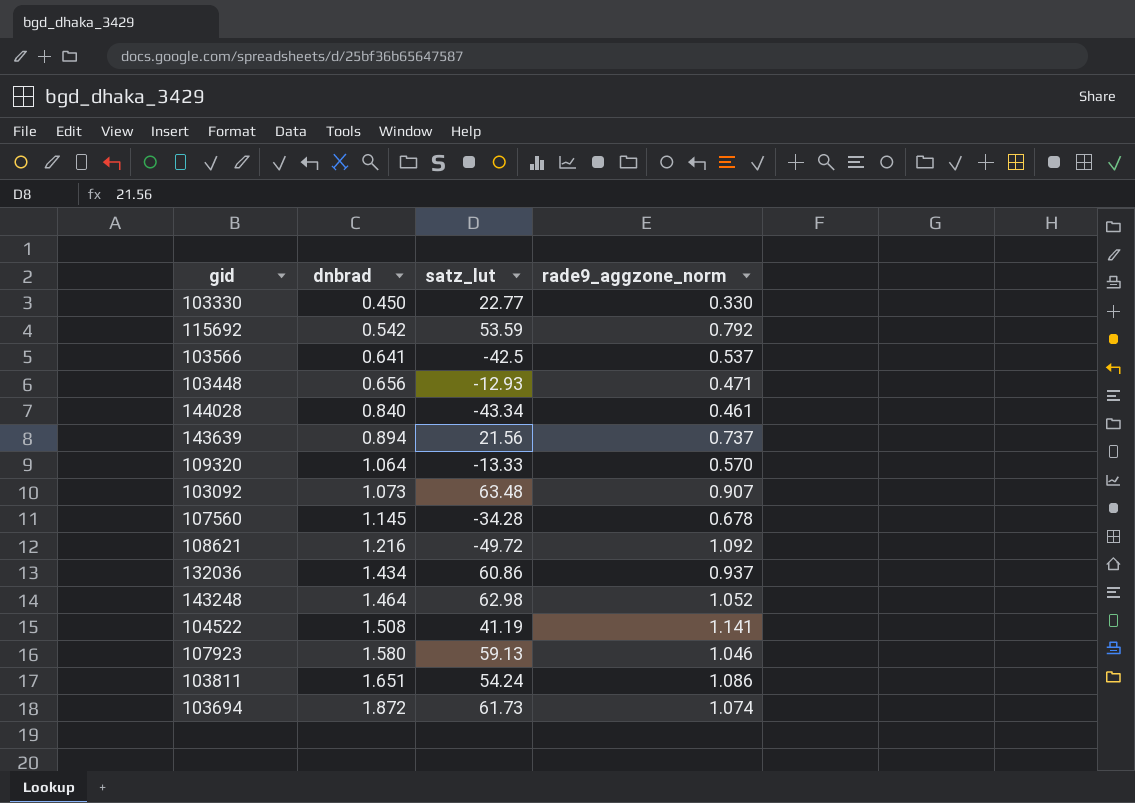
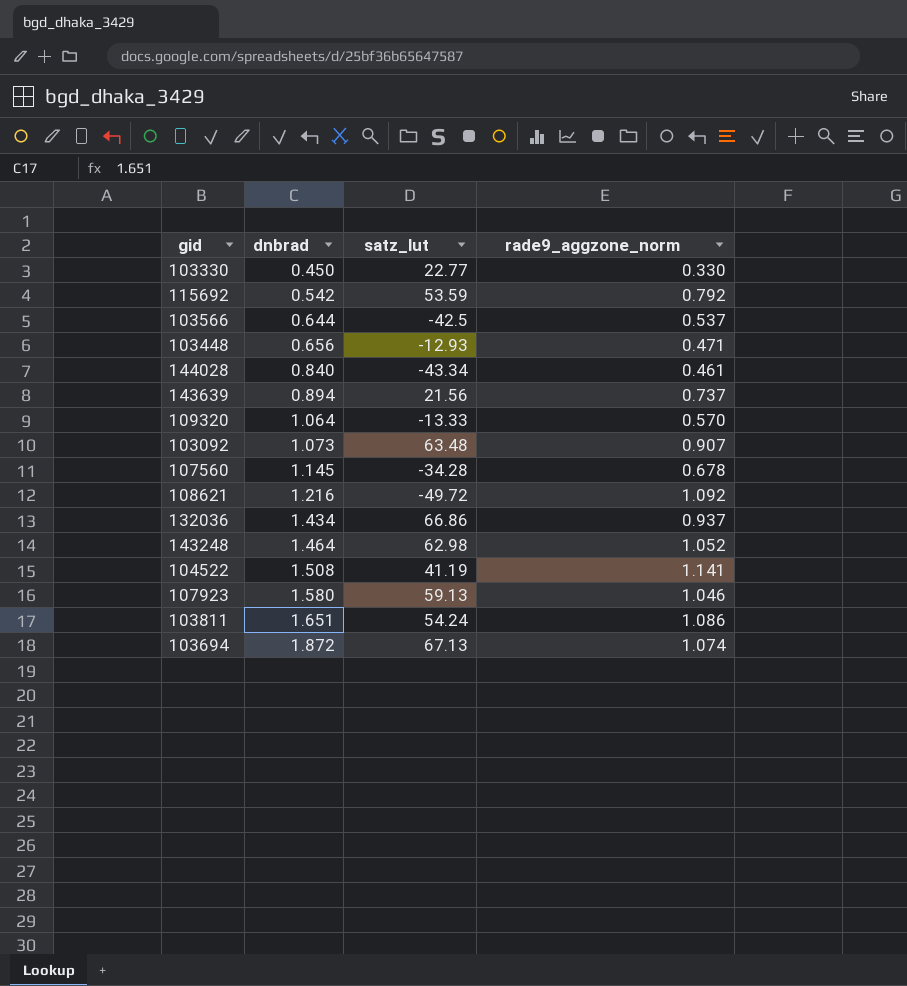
103566 | dnbrad: 0.641 -> 0.644
132036 | satz_lut: 60.86 -> 66.86
103694 | satz_lut: 61.73 -> 67.13

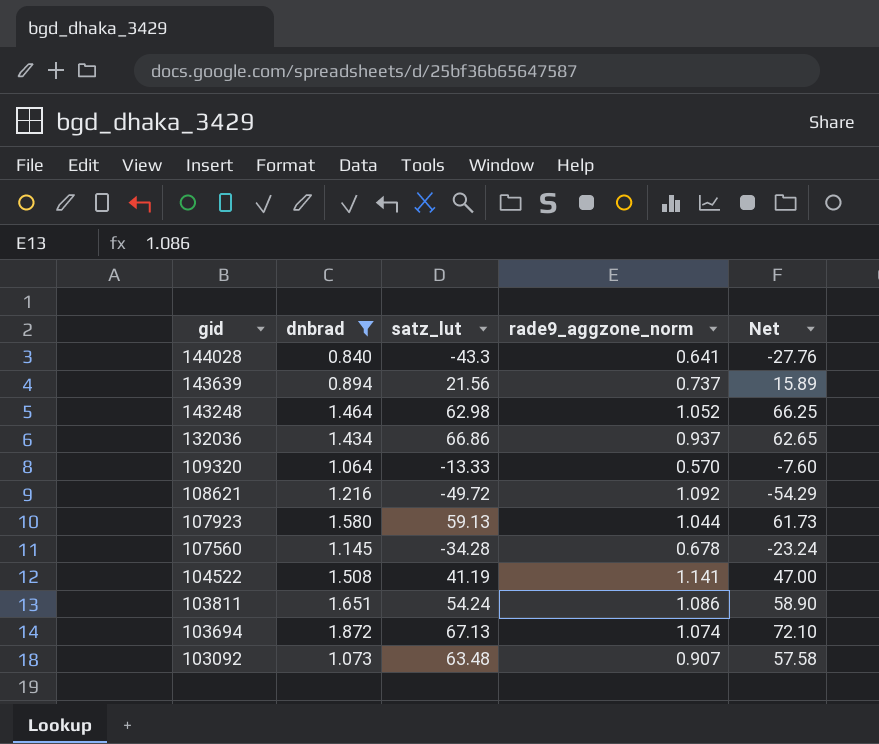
filter: none -> dnbrad >= 0.840
row order: dnbrad ascending -> gid descending
column Net | formula: none -> [satz_lut] * [rade9_aggzone_norm]
144028 | satz_lut: -43.34 -> -43.3
144028 | rade9_aggzone_norm: 0.461 -> 0.641
107923 | rade9_aggzone_norm: 1.046 -> 1.044

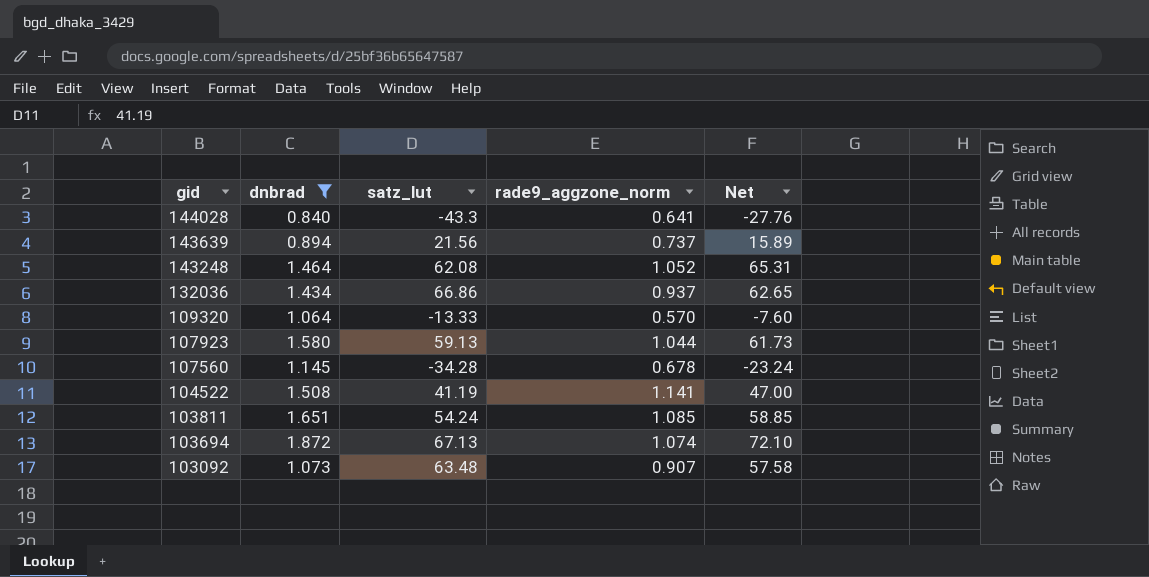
row 108621: 1.216 | -49.72 | 1.092 | -54.29 -> none
143248 | satz_lut: 62.98 -> 62.08
143248 | Net: 66.25 -> 65.31
103811 | rade9_aggzone_norm: 1.086 -> 1.085
103811 | Net: 58.90 -> 58.85

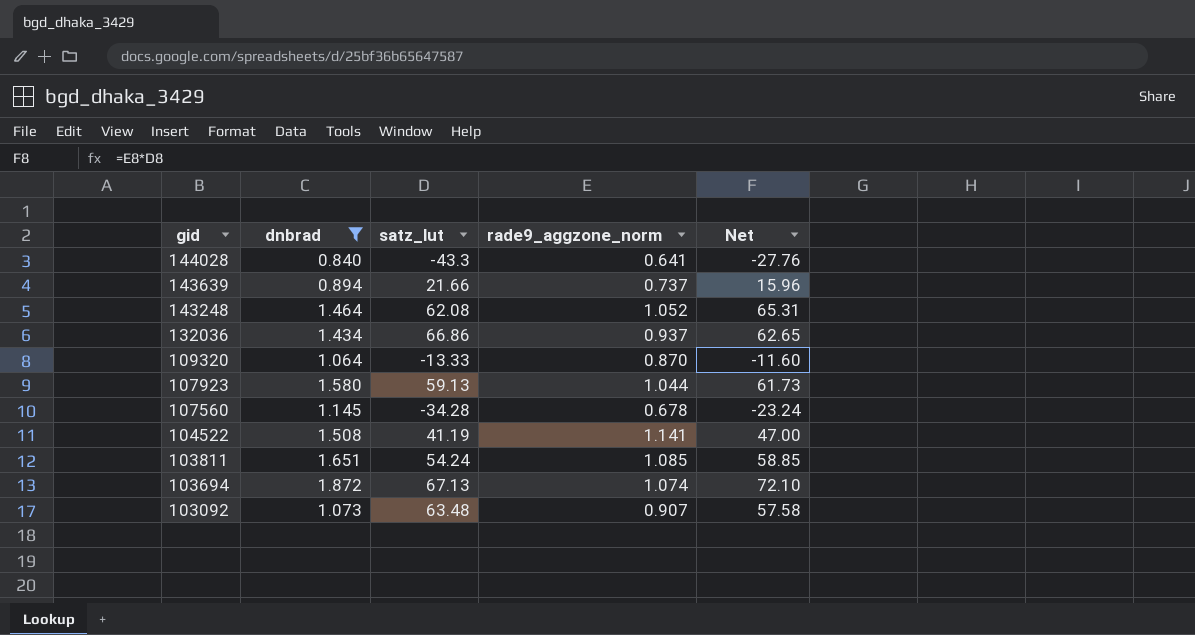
143639 | satz_lut: 21.56 -> 21.66
143639 | Net: 15.89 -> 15.96
109320 | rade9_aggzone_norm: 0.570 -> 0.870
109320 | Net: -7.60 -> -11.60

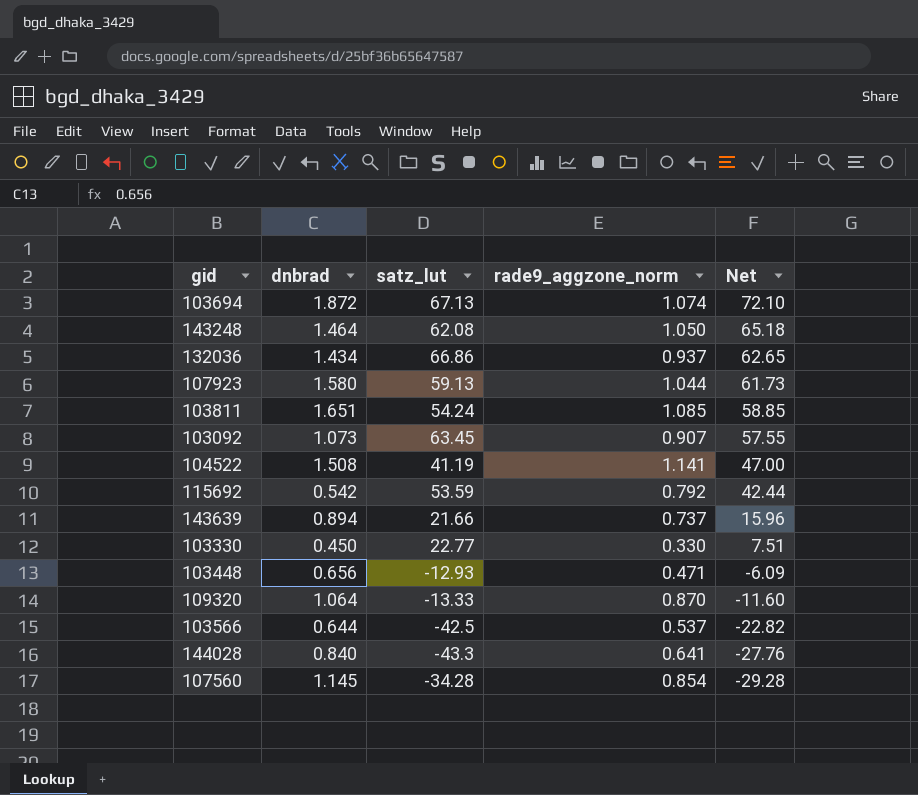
filter: dnbrad >= 0.840 -> none
row order: gid descending -> Net descending
143248 | rade9_aggzone_norm: 1.052 -> 1.050
143248 | Net: 65.31 -> 65.18
103092 | satz_lut: 63.48 -> 63.45
103092 | Net: 57.58 -> 57.55
107560 | rade9_aggzone_norm: 0.678 -> 0.854
107560 | Net: -23.24 -> -29.28

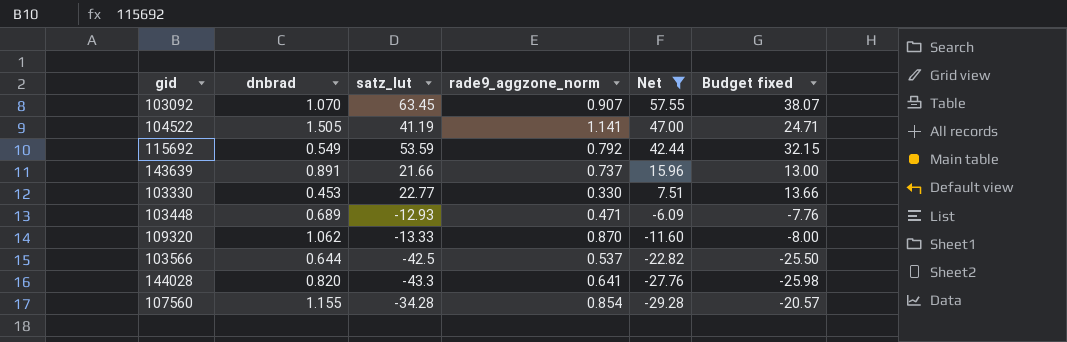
filter: none -> Net <= 57.55
column Budget fixed | formula: none -> [satz_lut] * 0.6
103092 | dnbrad: 1.073 -> 1.070
104522 | dnbrad: 1.508 -> 1.505
115692 | dnbrad: 0.542 -> 0.549
143639 | dnbrad: 0.894 -> 0.891
103330 | dnbrad: 0.450 -> 0.453
103448 | dnbrad: 0.656 -> 0.689
109320 | dnbrad: 1.064 -> 1.062
144028 | dnbrad: 0.840 -> 0.820
107560 | dnbrad: 1.145 -> 1.155

